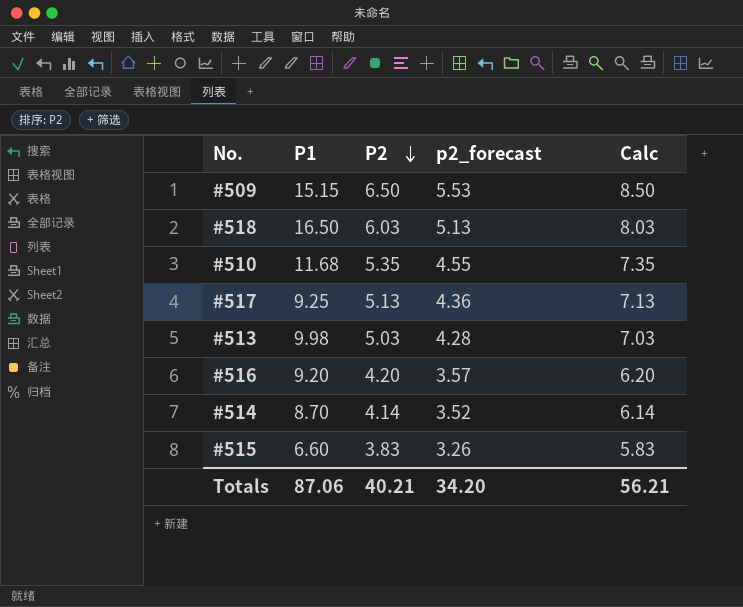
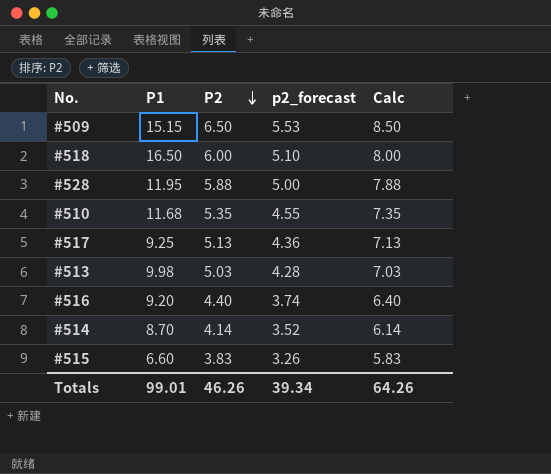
#518 | P2: 6.03 -> 6.00
#518 | p2_forecast: 5.13 -> 5.10
#518 | Calc: 8.03 -> 8.00
row #528: none -> 11.95 | 5.88 | 5.00 | 7.88
#516 | P2: 4.20 -> 4.40
#516 | p2_forecast: 3.57 -> 3.74
#516 | Calc: 6.20 -> 6.40
Totals | P1: 87.06 -> 99.01
Totals | P2: 40.21 -> 46.26
Totals | p2_forecast: 34.20 -> 39.34
Totals | Calc: 56.21 -> 64.26

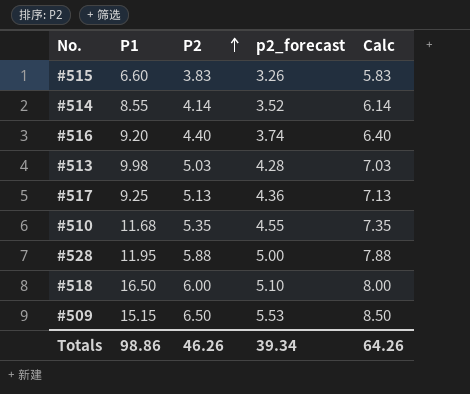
row order: P2 descending -> P2 ascending
#514 | P1: 8.70 -> 8.55
Totals | P1: 99.01 -> 98.86

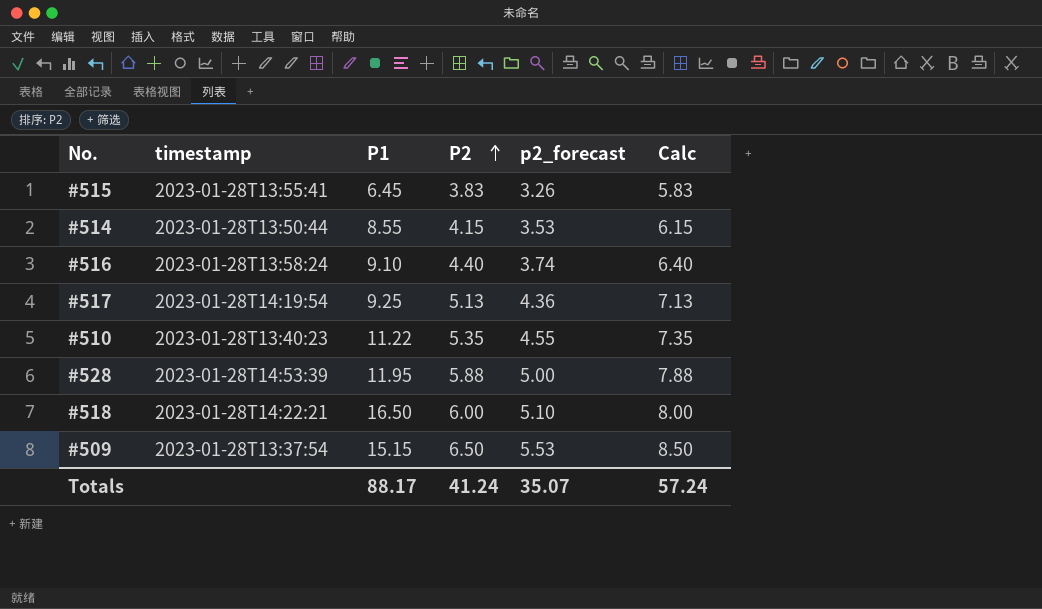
column timestamp | position: none -> 2
row #513: 9.98 | 5.03 | 4.28 | 7.03 -> none
#515 | P1: 6.60 -> 6.45
#514 | P2: 4.14 -> 4.15
#514 | p2_forecast: 3.52 -> 3.53
#514 | Calc: 6.14 -> 6.15
#516 | P1: 9.20 -> 9.10
#510 | P1: 11.68 -> 11.22
Totals | P1: 98.86 -> 88.17
Totals | P2: 46.26 -> 41.24
Totals | p2_forecast: 39.34 -> 35.07
Totals | Calc: 64.26 -> 57.24

